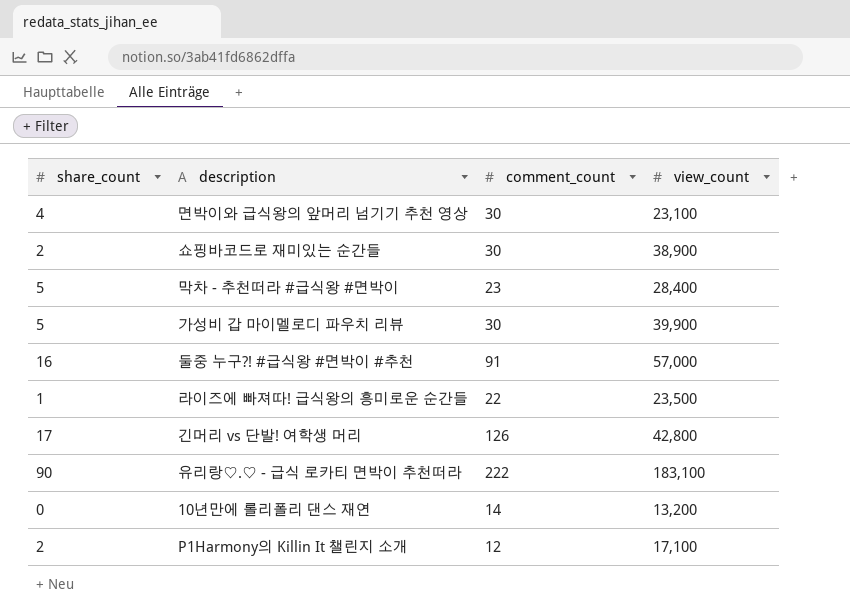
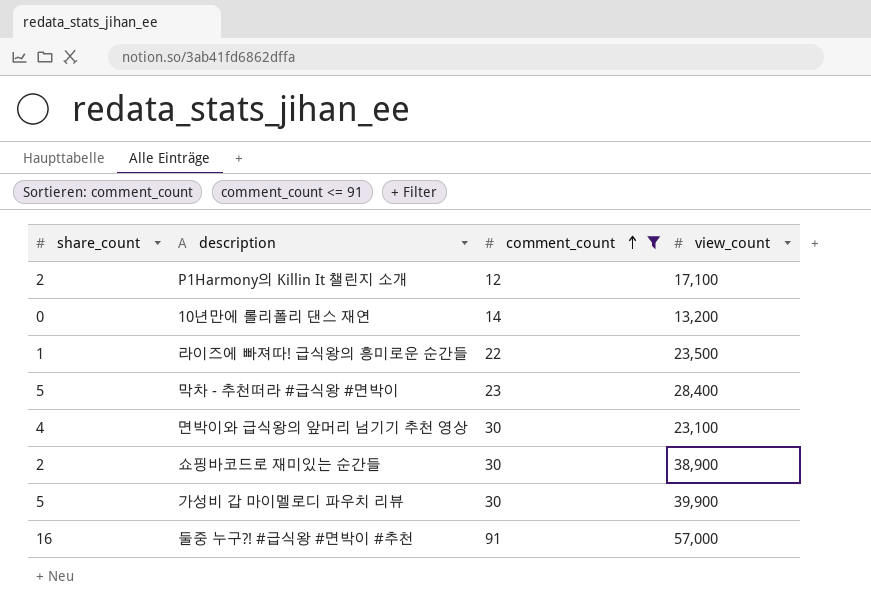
filter: none -> comment_count <= 91
row order: none -> comment_count ascending

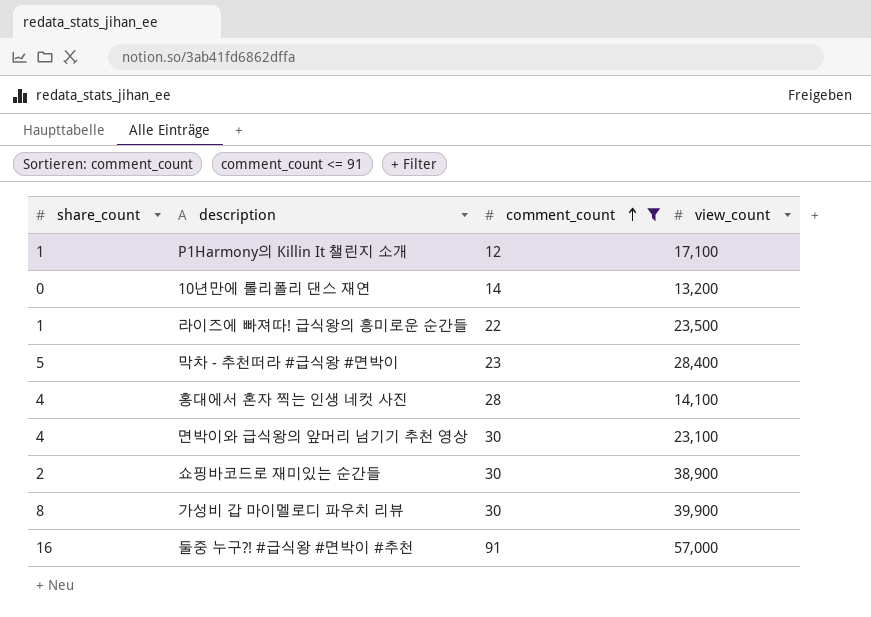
P1Harmony의 Killin It 챌린지 소개 | share_count: 2 -> 1
row 홍대에서 혼자 찍는 인생 네컷 사진: none -> 4 | 28 | 14,100
가성비 갑 마이멜로디 파우치 리뷰 | share_count: 5 -> 8

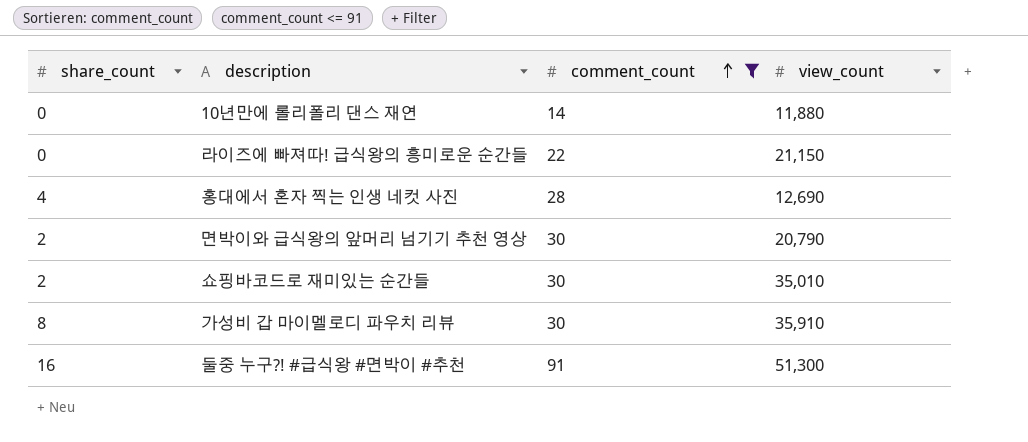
row P1Harmony의 Killin It 챌린지 소개: 1 | 12 | 17,100 -> none
row 막차 - 추천떠라 #급식왕 #면박이: 5 | 23 | 28,400 -> none
10년만에 롤리폴리 댄스 재연 | view_count: 13,200 -> 11,880
라이즈에 빠져따! 급식왕의 흥미로운 순간들 | share_count: 1 -> 0
라이즈에 빠져따! 급식왕의 흥미로운 순간들 | view_count: 23,500 -> 21,150
홍대에서 혼자 찍는 인생 네컷 사진 | view_count: 14,100 -> 12,690
면박이와 급식왕의 앞머리 넘기기 추천 영상 | share_count: 4 -> 2
면박이와 급식왕의 앞머리 넘기기 추천 영상 | view_count: 23,100 -> 20,790
쇼핑바코드로 재미있는 순간들 | view_count: 38,900 -> 35,010
가성비 갑 마이멜로디 파우치 리뷰 | view_count: 39,900 -> 35,910
둘중 누구?! #급식왕 #면박이 #추천 | view_count: 57,000 -> 51,300

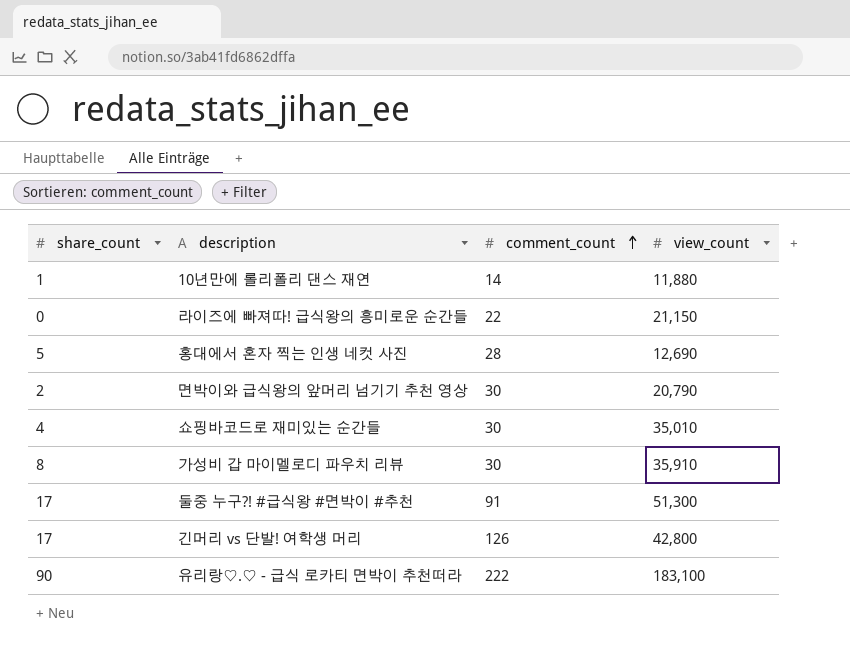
filter: comment_count <= 91 -> none
10년만에 롤리폴리 댄스 재연 | share_count: 0 -> 1
홍대에서 혼자 찍는 인생 네컷 사진 | share_count: 4 -> 5
쇼핑바코드로 재미있는 순간들 | share_count: 2 -> 4
둘중 누구?! #급식왕 #면박이 #추천 | share_count: 16 -> 17

